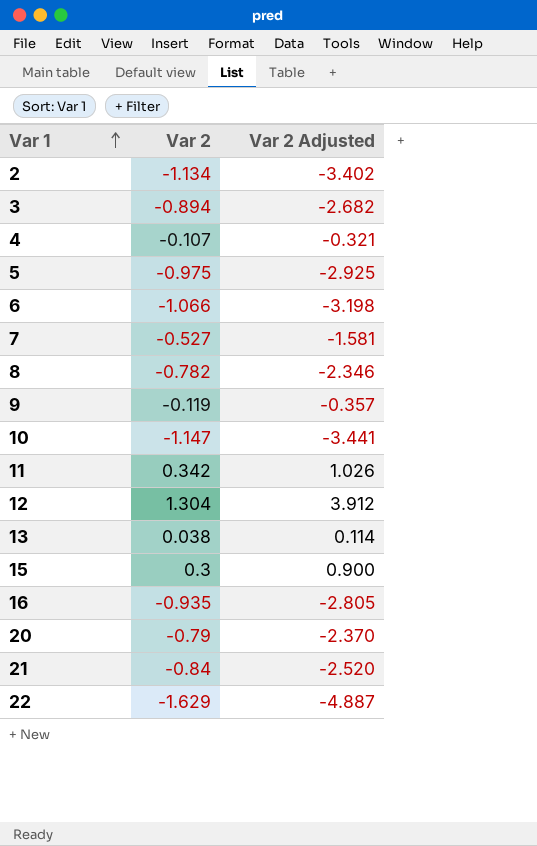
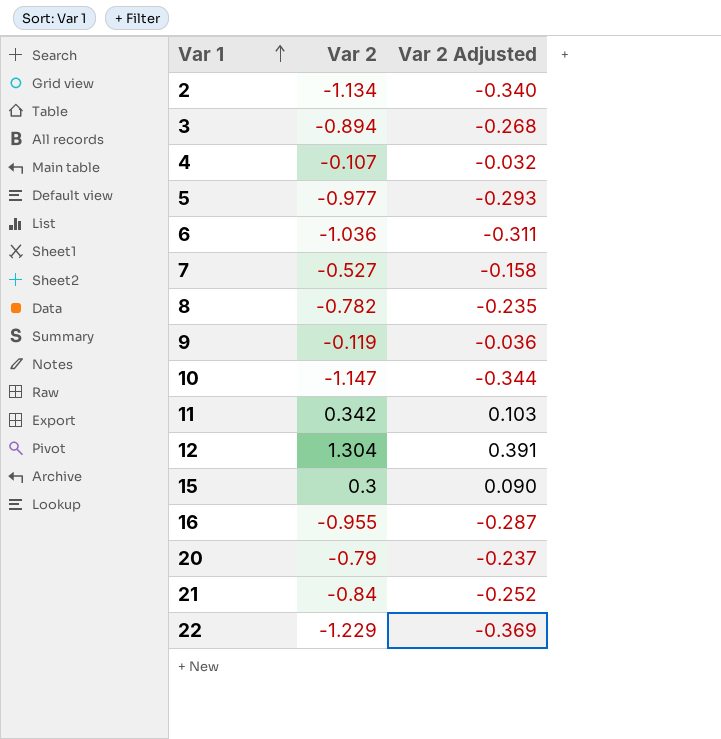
column Var 2 Adjusted | formula: [Var 2] * 3 -> [Var 2] * 0.3
row 13: 0.038 | 0.114 -> none
5 | Var 2: -0.975 -> -0.977
6 | Var 2: -1.066 -> -1.036
16 | Var 2: -0.935 -> -0.955
22 | Var 2: -1.629 -> -1.229

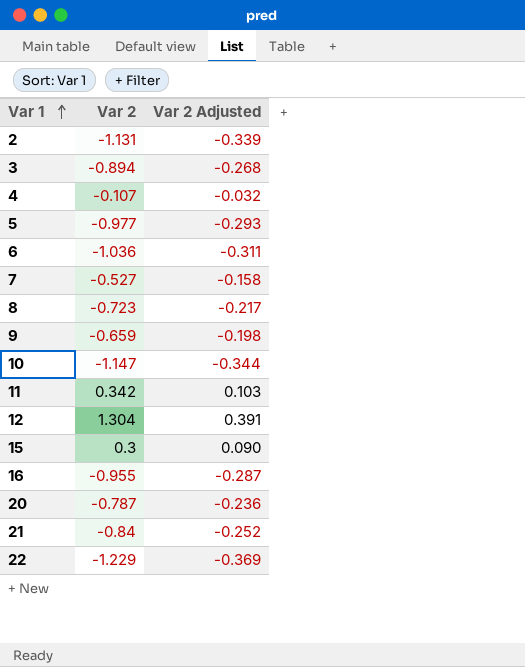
2 | Var 2: -1.134 -> -1.131
2 | Var 2 Adjusted: -0.340 -> -0.339
8 | Var 2: -0.782 -> -0.723
8 | Var 2 Adjusted: -0.235 -> -0.217
9 | Var 2: -0.119 -> -0.659
9 | Var 2 Adjusted: -0.036 -> -0.198
20 | Var 2: -0.79 -> -0.787
20 | Var 2 Adjusted: -0.237 -> -0.236

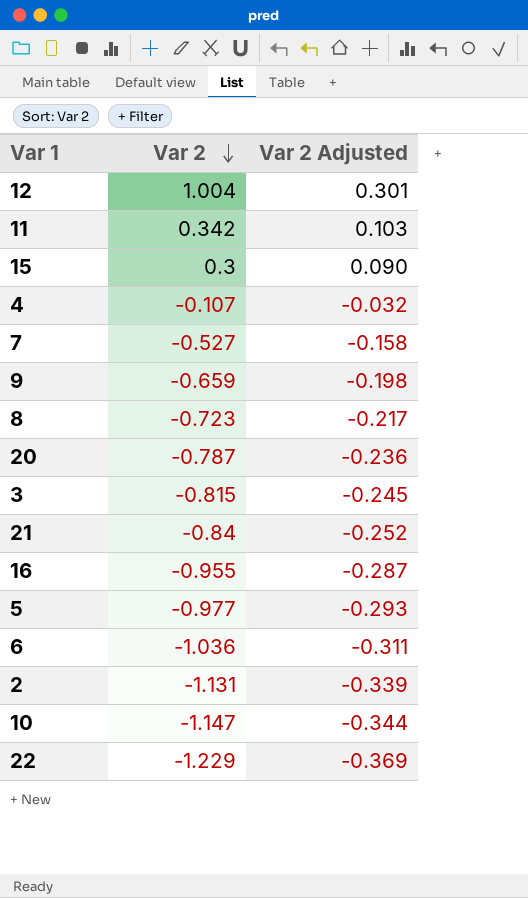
row order: Var 1 ascending -> Var 2 descending
12 | Var 2: 1.304 -> 1.004
12 | Var 2 Adjusted: 0.391 -> 0.301
3 | Var 2: -0.894 -> -0.815
3 | Var 2 Adjusted: -0.268 -> -0.245

